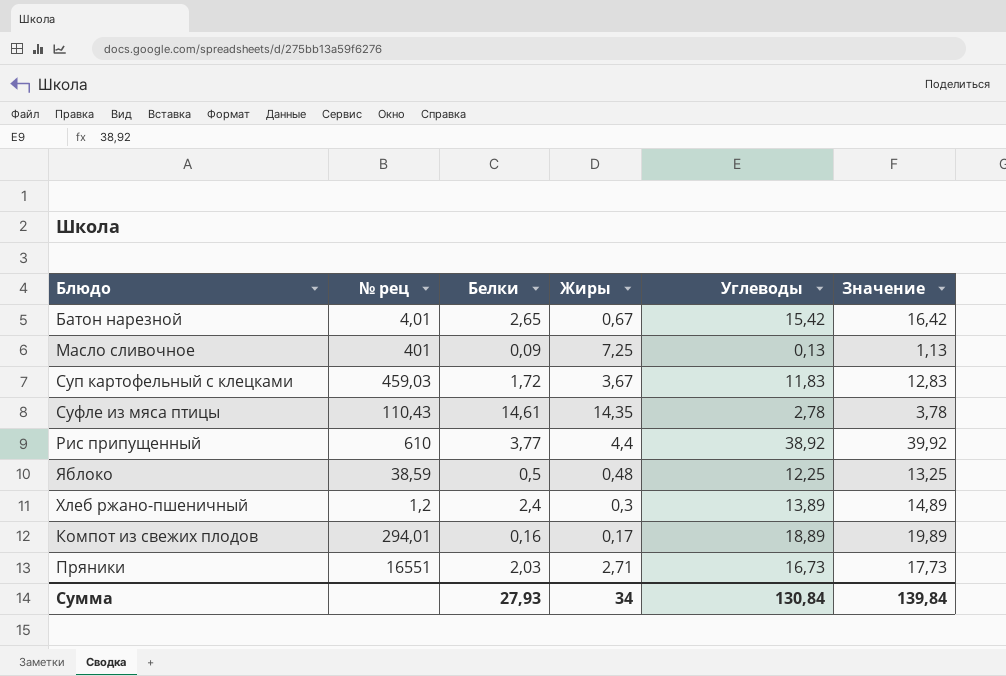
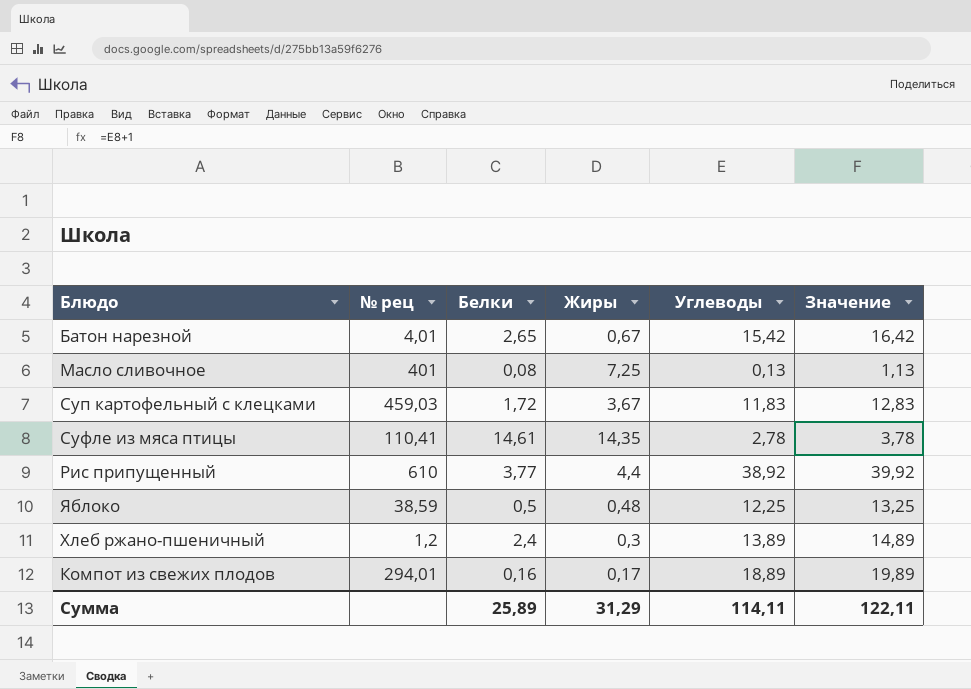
row Пряники: 16551 | 2,03 | 2,71 | 16,73 | 17,73 -> none
Масло сливочное | Белки: 0,09 -> 0,08
Суфле из мяса птицы | № рец: 110,43 -> 110,41
Сумма | Белки: 27,93 -> 25,89
Сумма | Жиры: 34 -> 31,29
Сумма | Углеводы: 130,84 -> 114,11
Сумма | Значение: 139,84 -> 122,11

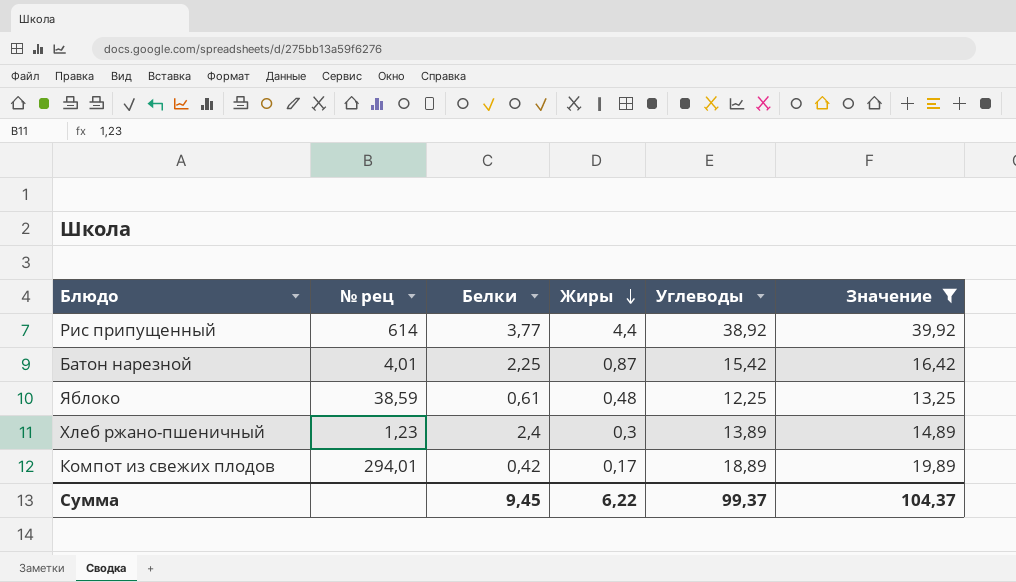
filter: none -> Значение >= 13,25
row order: none -> Жиры descending
Рис припущенный | № рец: 610 -> 614
Батон нарезной | Белки: 2,65 -> 2,25
Батон нарезной | Жиры: 0,67 -> 0,87
Яблоко | Белки: 0,5 -> 0,61
Хлеб ржано-пшеничный | № рец: 1,2 -> 1,23
Компот из свежих плодов | Белки: 0,16 -> 0,42
Сумма | Белки: 25,89 -> 9,45
Сумма | Жиры: 31,29 -> 6,22
Сумма | Углеводы: 114,11 -> 99,37
Сумма | Значение: 122,11 -> 104,37

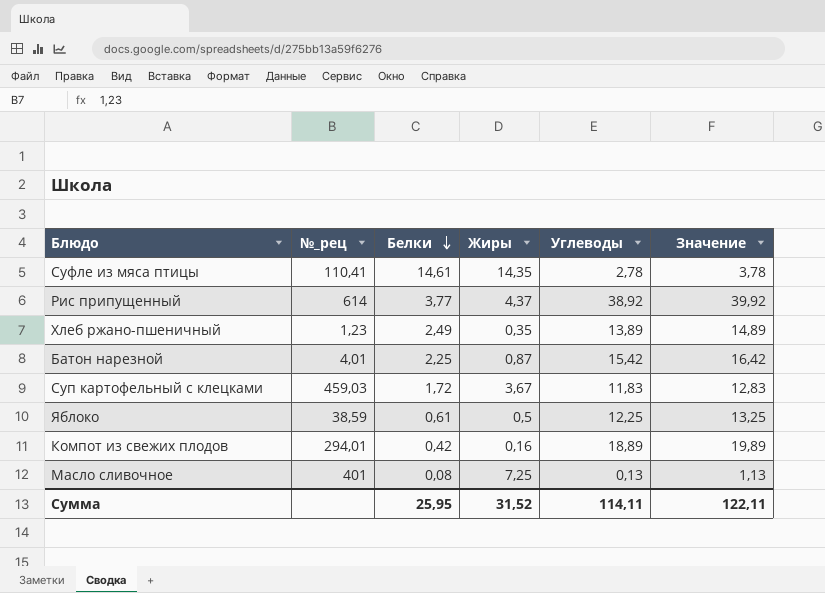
filter: Значение >= 13,25 -> none
row order: Жиры descending -> Белки descending
column name: № рец -> №_рец
Рис припущенный | Жиры: 4,4 -> 4,37
Хлеб ржано-пшеничный | Белки: 2,4 -> 2,49
Хлеб ржано-пшеничный | Жиры: 0,3 -> 0,35
Яблоко | Жиры: 0,48 -> 0,5
Компот из свежих плодов | Жиры: 0,17 -> 0,16
Сумма | Белки: 9,45 -> 25,95
Сумма | Жиры: 6,22 -> 31,52
Сумма | Углеводы: 99,37 -> 114,11
Сумма | Значение: 104,37 -> 122,11

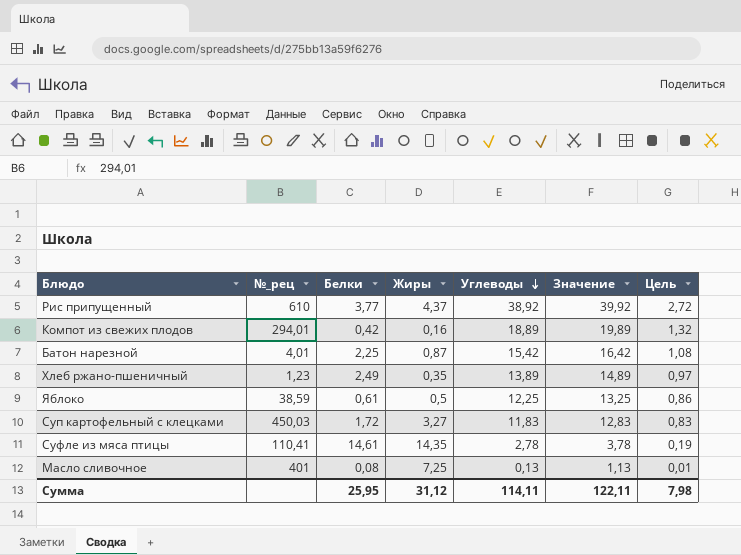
row order: Белки descending -> Углеводы descending
column Цель | formula: none -> [Углеводы] * 0,07
Рис припущенный | №_рец: 614 -> 610
Суп картофельный с клецками | №_рец: 459,03 -> 450,03
Суп картофельный с клецками | Жиры: 3,67 -> 3,27
Сумма | Жиры: 31,52 -> 31,12

